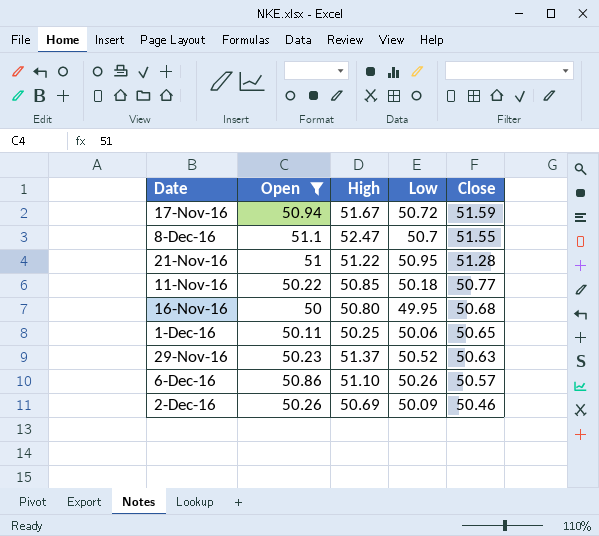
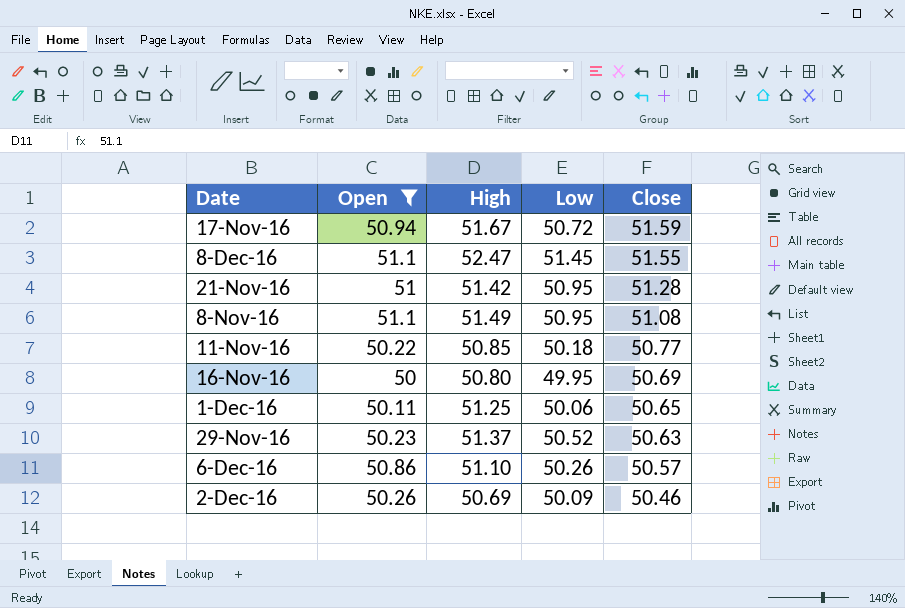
8-Dec-16 | Low: 50.7 -> 51.45
21-Nov-16 | High: 51.22 -> 51.42
row 8-Nov-16: none -> 51.1 | 51.49 | 50.95 | 51.08
16-Nov-16 | Close: 50.68 -> 50.69
1-Dec-16 | High: 50.25 -> 51.25

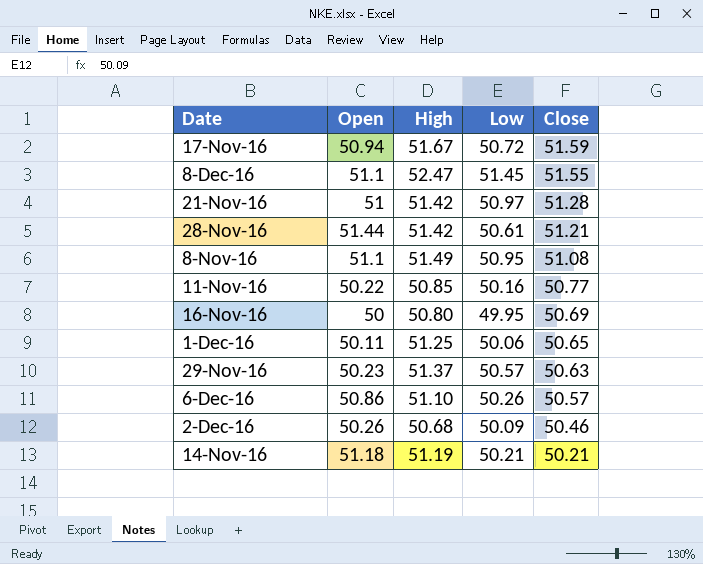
filter: Open <= 51.1 -> none
21-Nov-16 | Low: 50.95 -> 50.97
11-Nov-16 | Low: 50.18 -> 50.16
29-Nov-16 | Low: 50.52 -> 50.57
2-Dec-16 | High: 50.69 -> 50.68

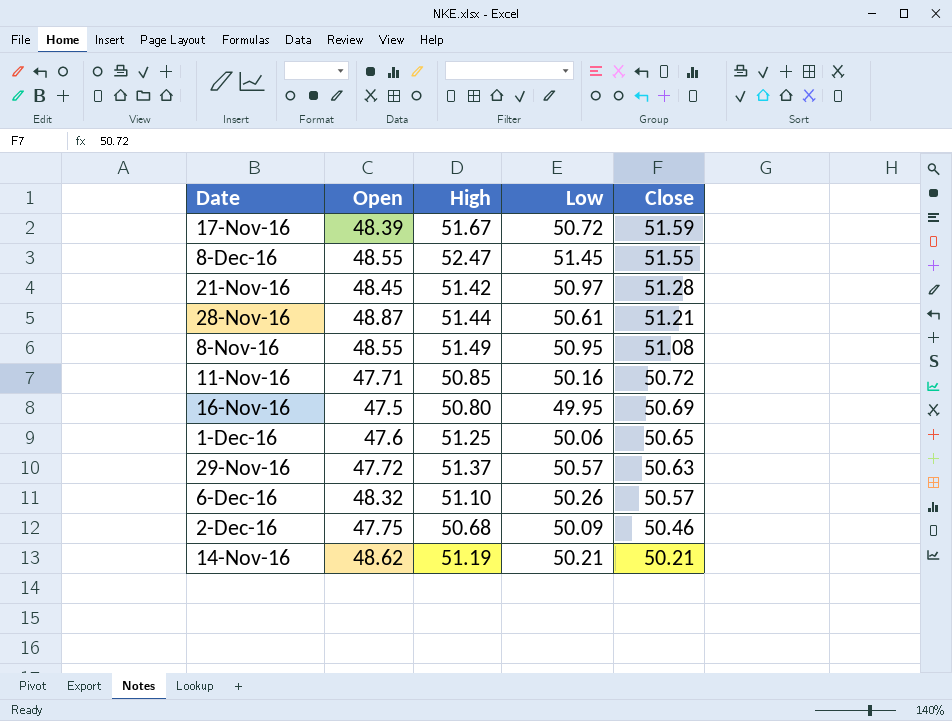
17-Nov-16 | Open: 50.94 -> 48.39
8-Dec-16 | Open: 51.1 -> 48.55
21-Nov-16 | Open: 51 -> 48.45
28-Nov-16 | Open: 51.44 -> 48.87
28-Nov-16 | High: 51.42 -> 51.44
8-Nov-16 | Open: 51.1 -> 48.55
11-Nov-16 | Open: 50.22 -> 47.71
11-Nov-16 | Close: 50.77 -> 50.72
16-Nov-16 | Open: 50 -> 47.5
1-Dec-16 | Open: 50.11 -> 47.6
29-Nov-16 | Open: 50.23 -> 47.72
6-Dec-16 | Open: 50.86 -> 48.32
2-Dec-16 | Open: 50.26 -> 47.75
14-Nov-16 | Open: 51.18 -> 48.62

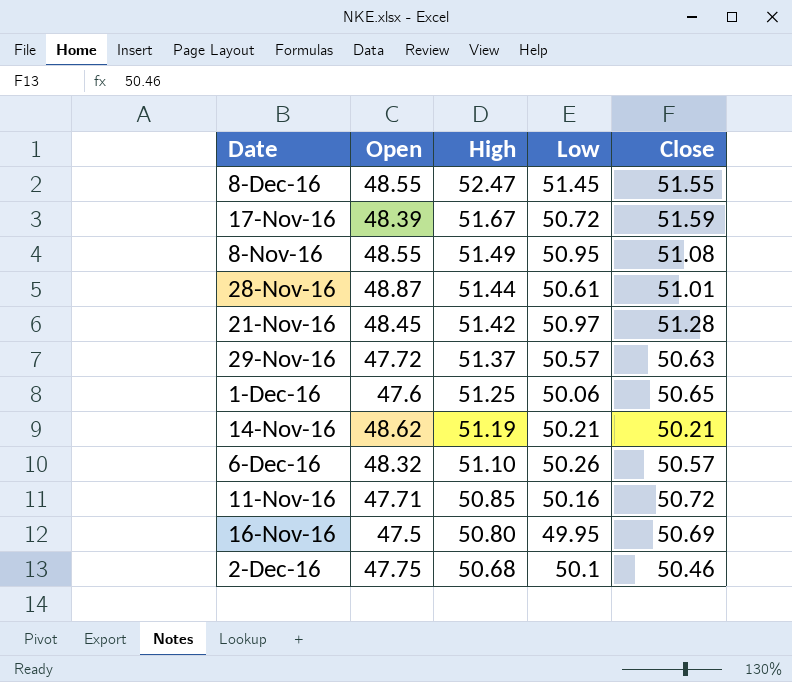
row order: Close descending -> High descending
28-Nov-16 | Close: 51.21 -> 51.01
2-Dec-16 | Low: 50.09 -> 50.1

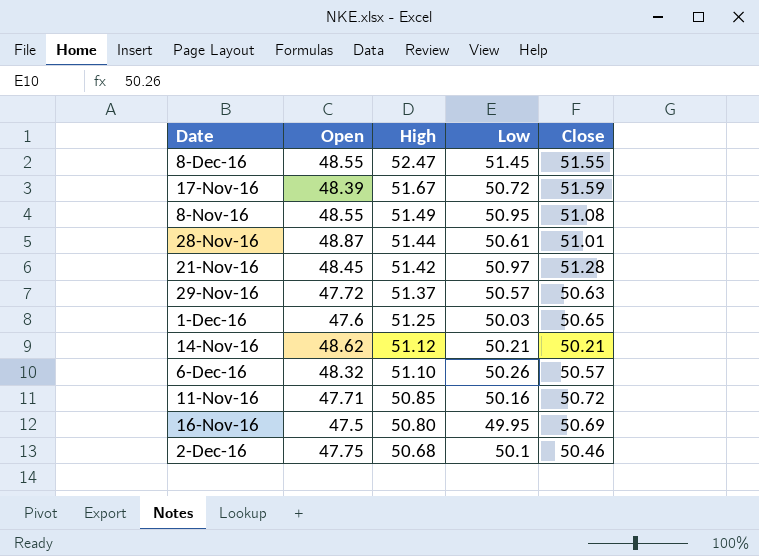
1-Dec-16 | Low: 50.06 -> 50.03
14-Nov-16 | High: 51.19 -> 51.12

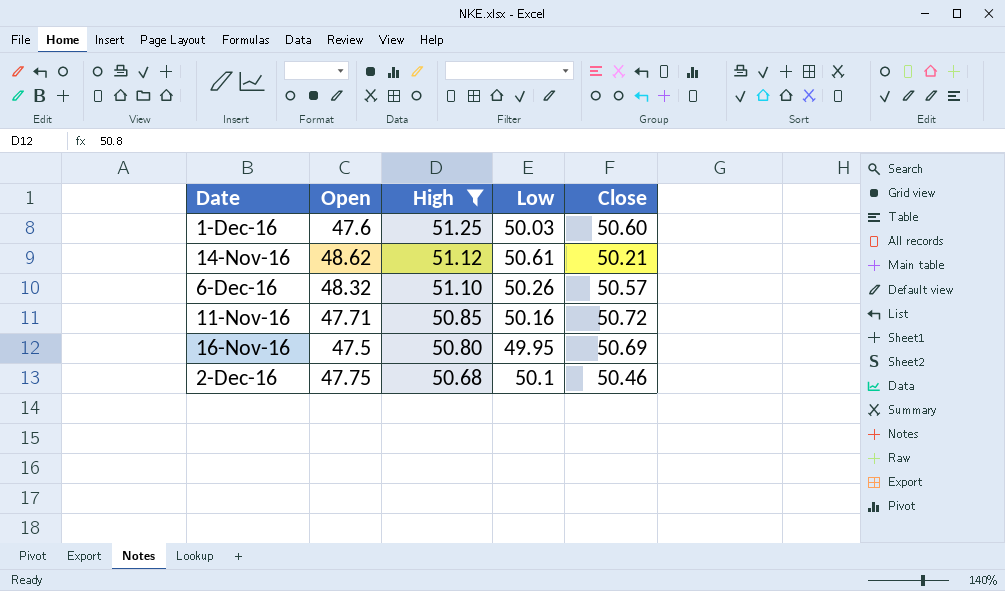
filter: none -> High <= 51.25
1-Dec-16 | Close: 50.65 -> 50.60
14-Nov-16 | Low: 50.21 -> 50.61

